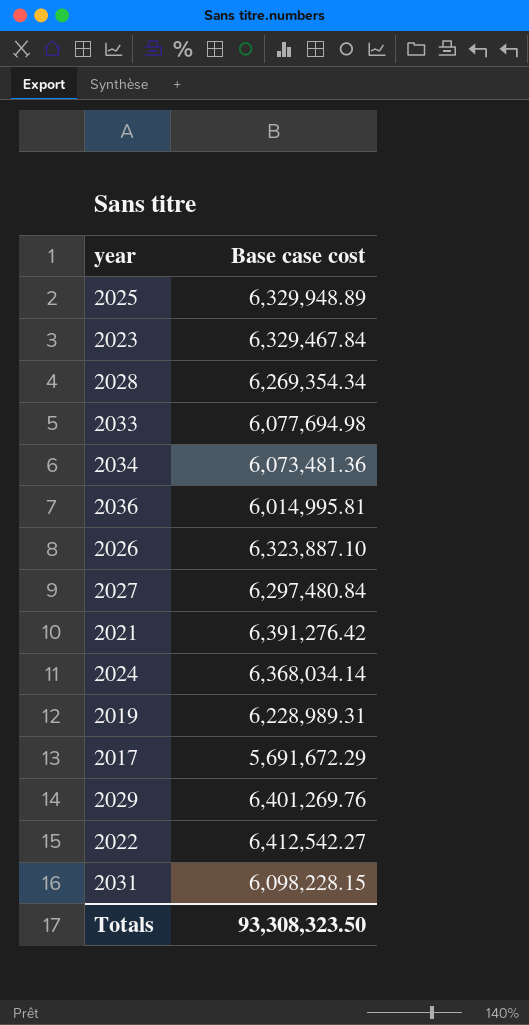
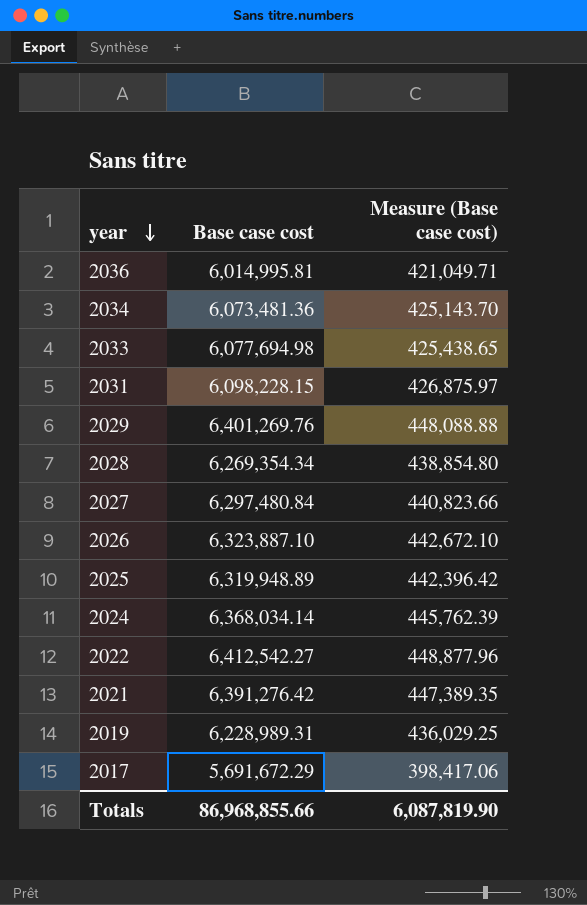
row order: none -> year descending
column Measure (Base case cost) | formula: none -> [Base case cost] * 0.07
row 2023: 6,329,467.84 -> none
2025 | Base case cost: 6,329,948.89 -> 6,319,948.89
Totals | Base case cost: 93,308,323.50 -> 86,968,855.66

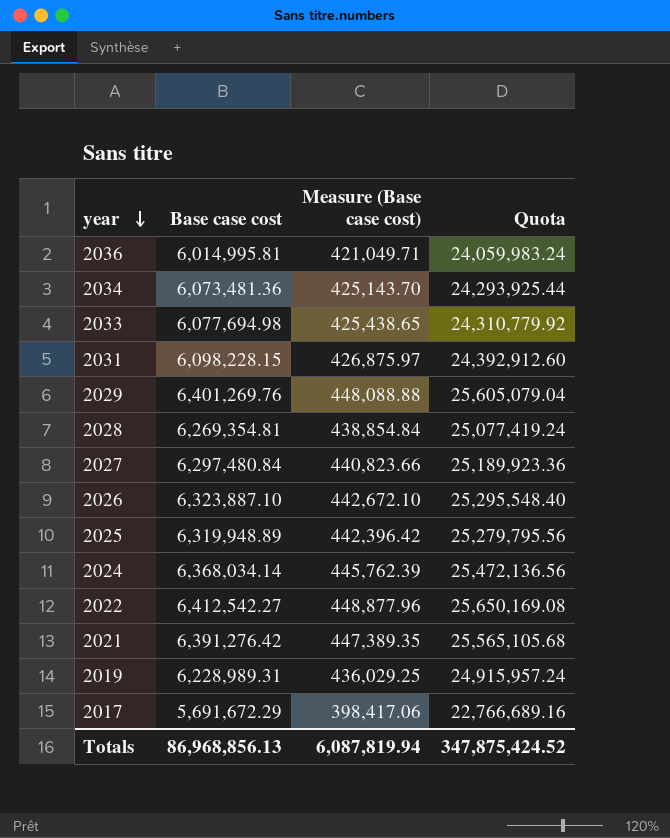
column Quota | formula: none -> [Base case cost] * 4
2028 | Base case cost: 6,269,354.34 -> 6,269,354.81
2028 | Measure (Base case cost): 438,854.80 -> 438,854.84
Totals | Base case cost: 86,968,855.66 -> 86,968,856.13
Totals | Measure (Base case cost): 6,087,819.90 -> 6,087,819.94

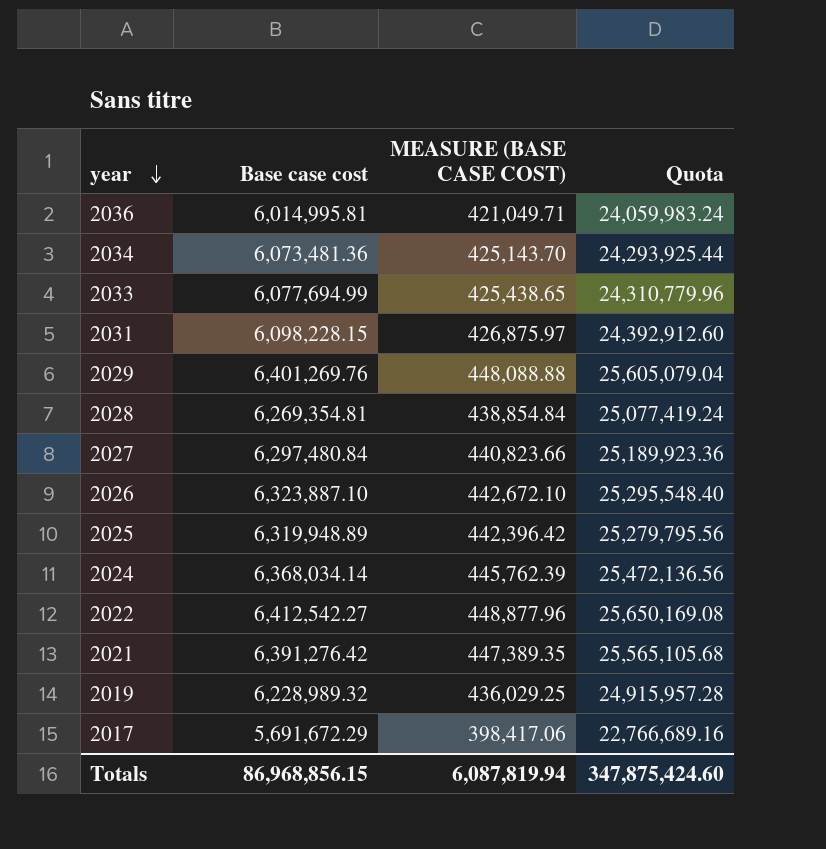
column name: Measure (Base case cost) -> MEASURE (BASE CASE COST)
2033 | Base case cost: 6,077,694.98 -> 6,077,694.99
2033 | Quota: 24,310,779.92 -> 24,310,779.96
2019 | Base case cost: 6,228,989.31 -> 6,228,989.32
2019 | Quota: 24,915,957.24 -> 24,915,957.28
Totals | Base case cost: 86,968,856.13 -> 86,968,856.15
Totals | Quota: 347,875,424.52 -> 347,875,424.60

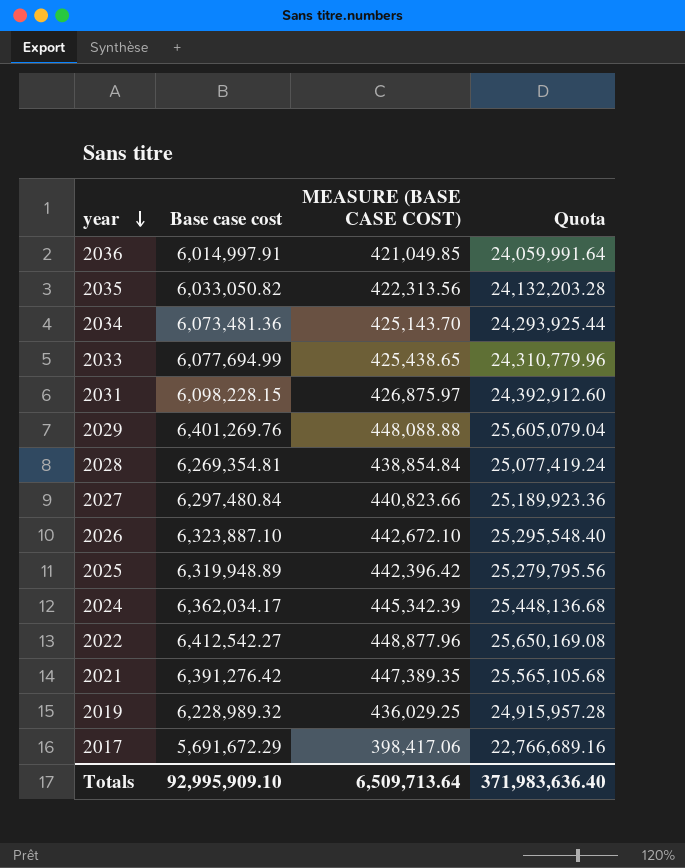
2036 | Base case cost: 6,014,995.81 -> 6,014,997.91
2036 | MEASURE (BASE CASE COST): 421,049.71 -> 421,049.85
2036 | Quota: 24,059,983.24 -> 24,059,991.64
row 2035: none -> 6,033,050.82 | 422,313.56 | 24,132,203.28
2024 | Base case cost: 6,368,034.14 -> 6,362,034.17
2024 | MEASURE (BASE CASE COST): 445,762.39 -> 445,342.39
2024 | Quota: 25,472,136.56 -> 25,448,136.68
Totals | Base case cost: 86,968,856.15 -> 92,995,909.10
Totals | MEASURE (BASE CASE COST): 6,087,819.94 -> 6,509,713.64
Totals | Quota: 347,875,424.60 -> 371,983,636.40

